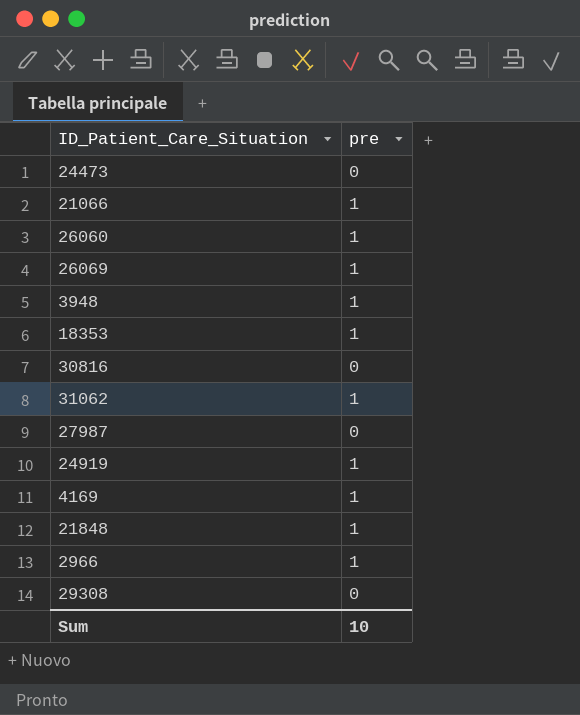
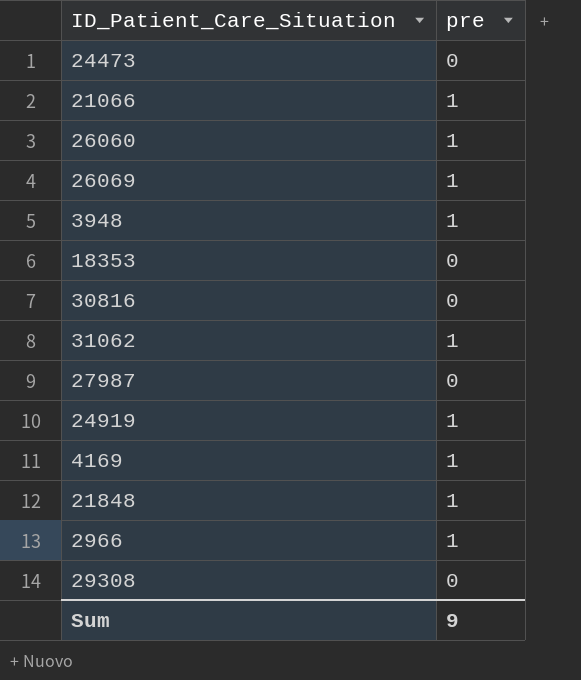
18353 | pre: 1 -> 0
Sum | pre: 10 -> 9

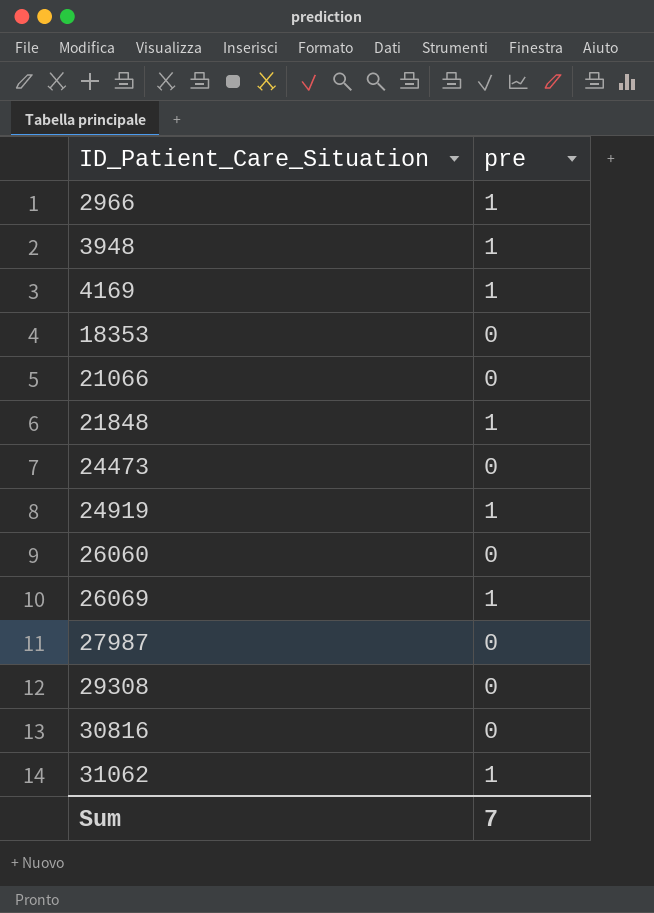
row order: none -> ID_Patient_Care_Situation ascending
21066 | pre: 1 -> 0
26060 | pre: 1 -> 0
Sum | pre: 9 -> 7

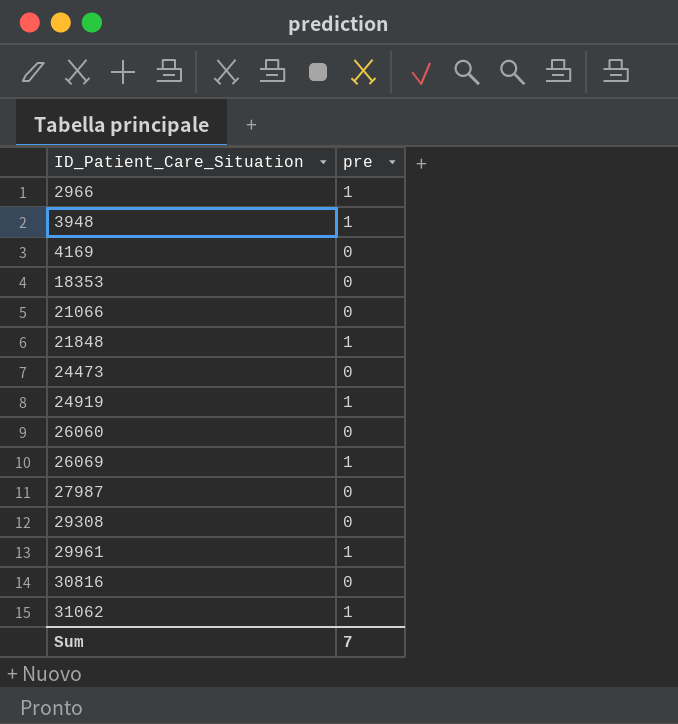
4169 | pre: 1 -> 0
row 29961: none -> 1

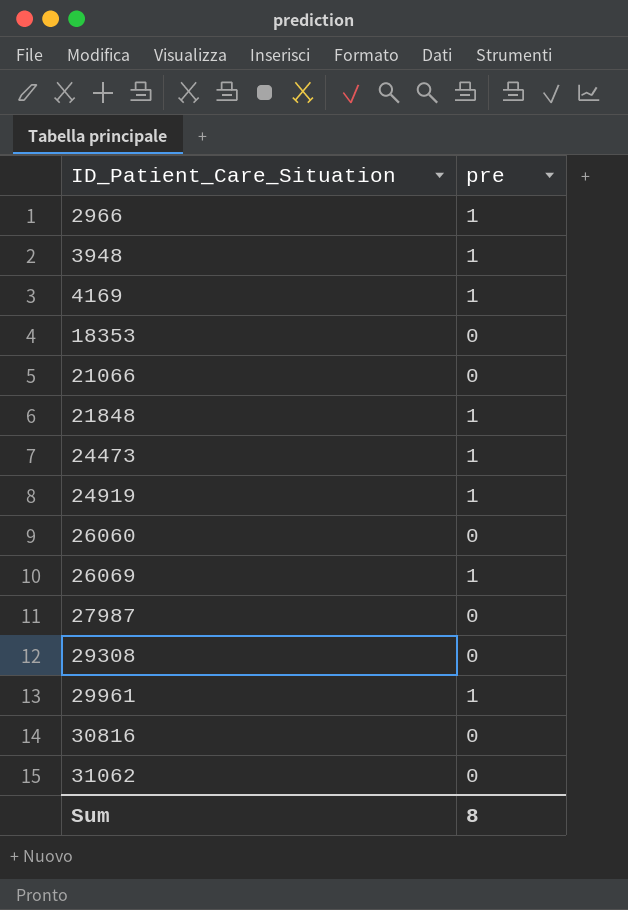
4169 | pre: 0 -> 1
24473 | pre: 0 -> 1
31062 | pre: 1 -> 0
Sum | pre: 7 -> 8

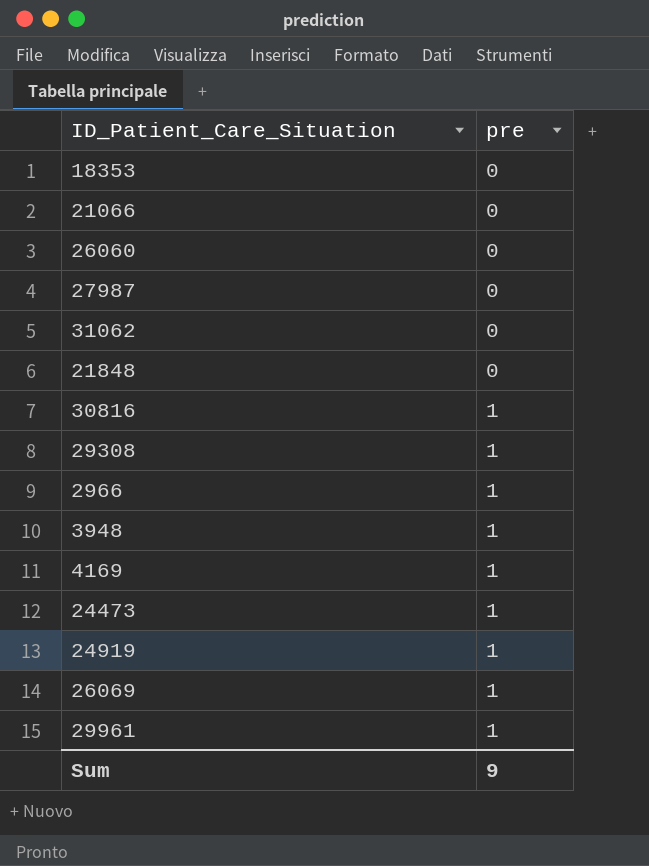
row order: ID_Patient_Care_Situation ascending -> pre ascending
21848 | pre: 1 -> 0
30816 | pre: 0 -> 1
29308 | pre: 0 -> 1
Sum | pre: 8 -> 9

